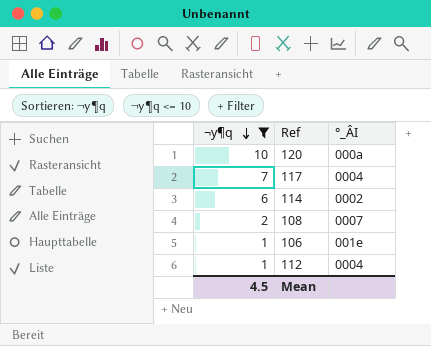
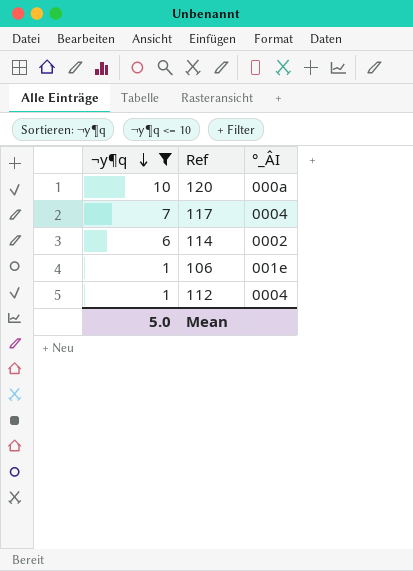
row 108: 2 | 0007 -> none
Mean | ¬y¶q: 4.5 -> 5.0

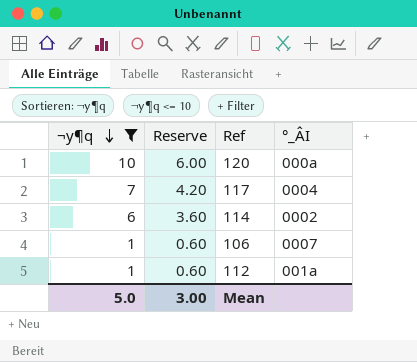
column Reserve | formula: none -> [¬y¶q] * 0.6
106 | °_ÂI: 001e -> 0007
112 | °_ÂI: 0004 -> 001a

